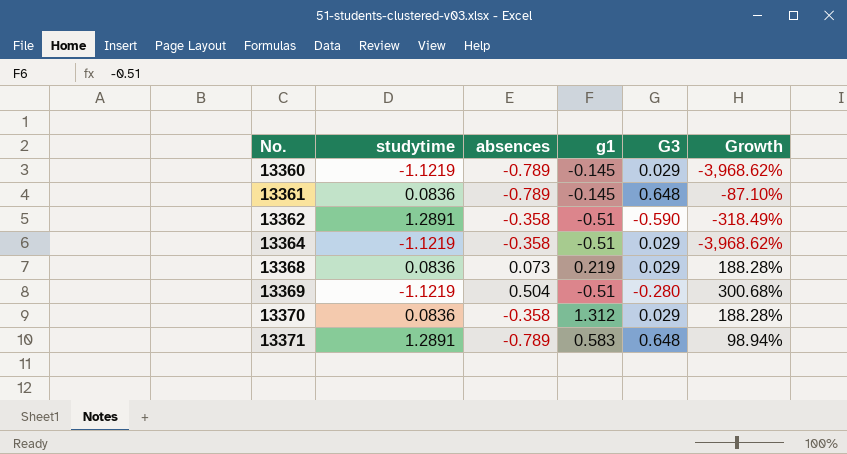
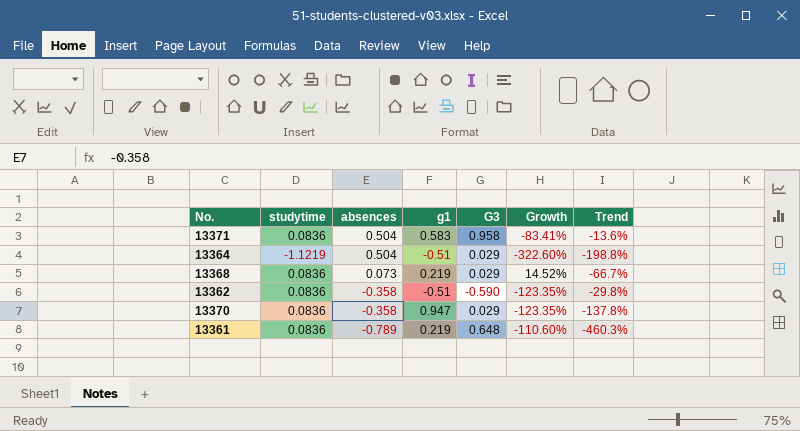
row order: No. ascending -> absences descending
column Growth | formula: ([studytime] - [G3]) / [G3] -> ([studytime] - [absences]) / [absences]
column Trend | formula: none -> ([absences] - [g1]) / [g1]
row 13360: -1.1219 | -0.789 | -0.145 | 0.029 | -3,968.62% -> none
row 13369: -1.1219 | 0.504 | -0.51 | -0.280 | 300.68% -> none
13371 | studytime: 1.2891 -> 0.0836
13371 | absences: -0.789 -> 0.504
13371 | G3: 0.648 -> 0.958
13364 | absences: -0.358 -> 0.504
13362 | studytime: 1.2891 -> 0.0836
13370 | g1: 1.312 -> 0.947
13361 | g1: -0.145 -> 0.219

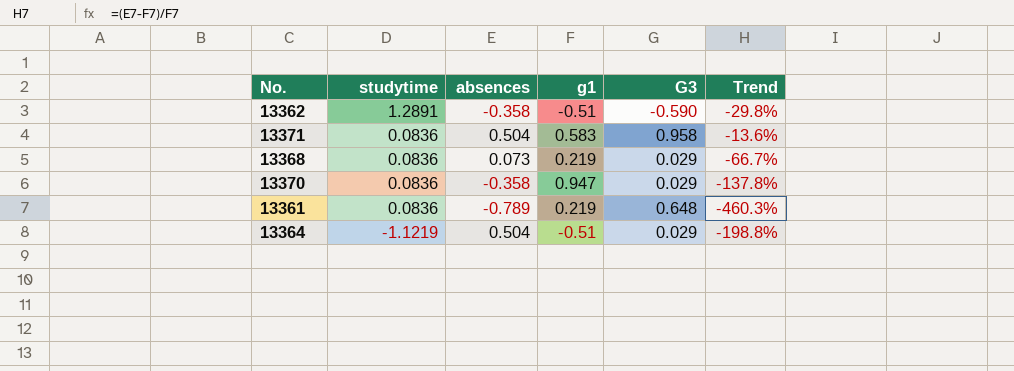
row order: absences descending -> studytime descending
column Growth | formula: ([studytime] - [absences]) / [absences] -> none
13362 | studytime: 0.0836 -> 1.2891

